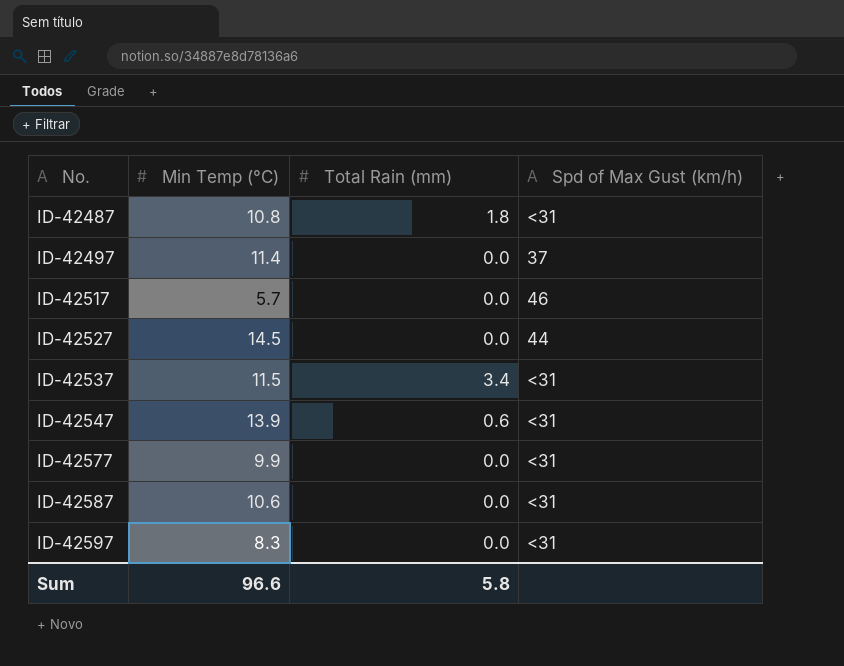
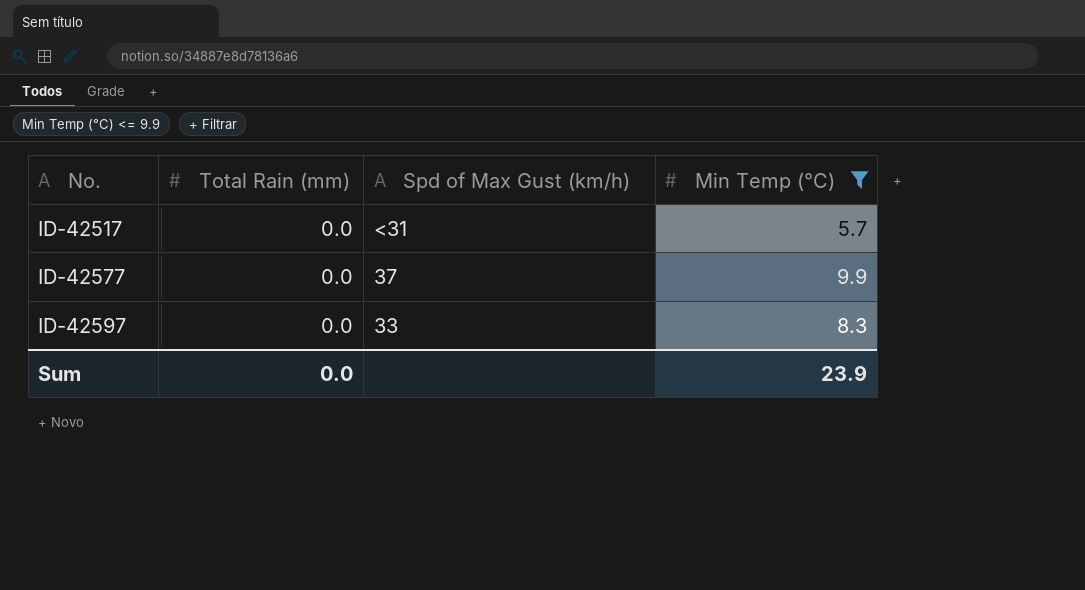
filter: none -> Min Temp (°C) <= 9.9
column Min Temp (°C) | position: 2 -> 4
ID-42517 | Spd of Max Gust (km/h): 46 -> <31
ID-42577 | Spd of Max Gust (km/h): <31 -> 37
ID-42597 | Spd of Max Gust (km/h): <31 -> 33
Sum | Total Rain (mm): 5.8 -> 0.0
Sum | Min Temp (°C): 96.6 -> 23.9

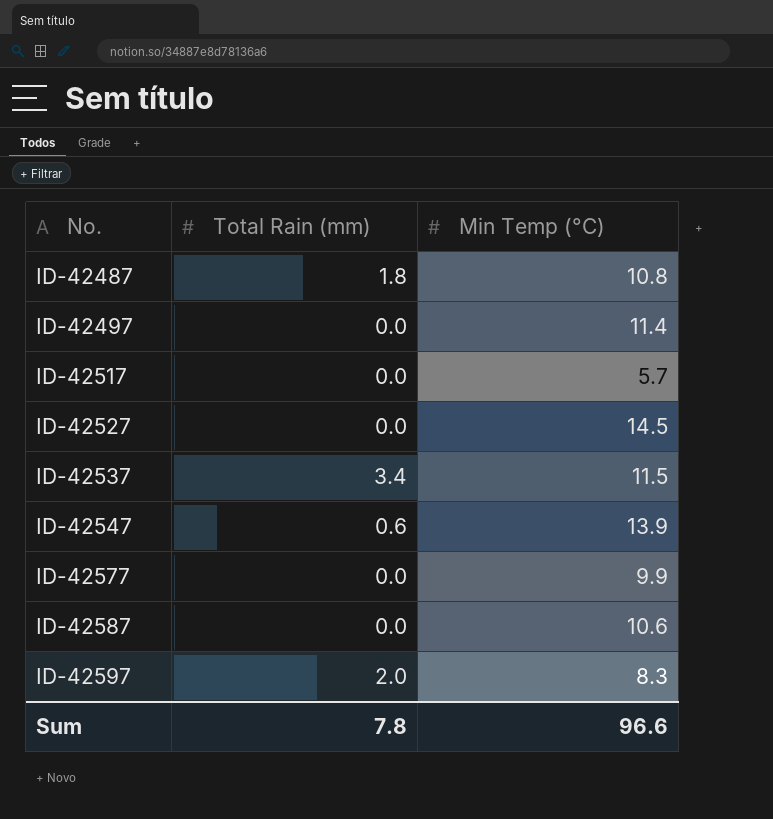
filter: Min Temp (°C) <= 9.9 -> none
column Spd of Max Gust (km/h) | position: 3 -> none
ID-42597 | Total Rain (mm): 0.0 -> 2.0
Sum | Total Rain (mm): 0.0 -> 7.8
Sum | Min Temp (°C): 23.9 -> 96.6

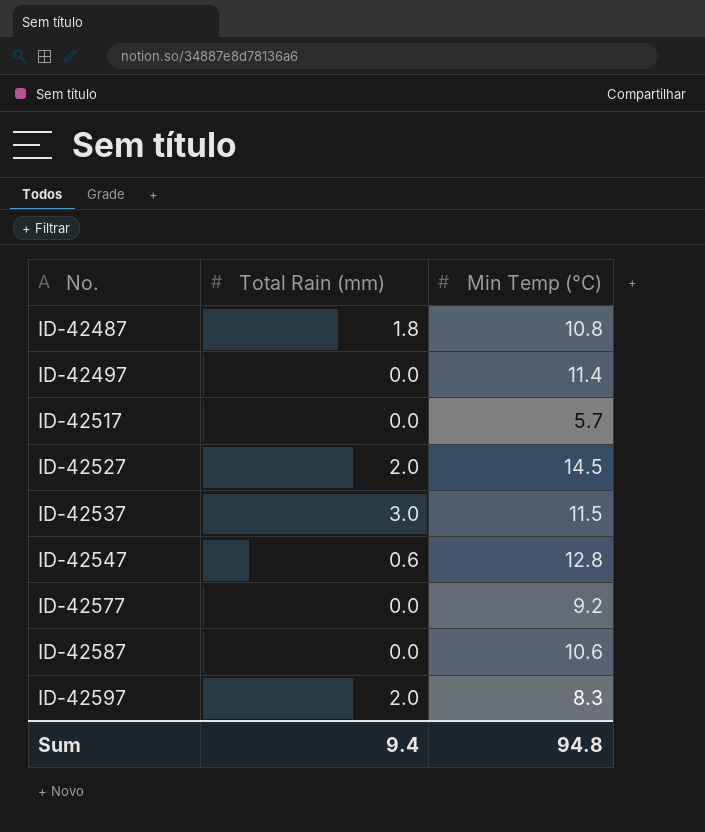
ID-42527 | Total Rain (mm): 0.0 -> 2.0
ID-42537 | Total Rain (mm): 3.4 -> 3.0
ID-42547 | Min Temp (°C): 13.9 -> 12.8
ID-42577 | Min Temp (°C): 9.9 -> 9.2
Sum | Total Rain (mm): 7.8 -> 9.4
Sum | Min Temp (°C): 96.6 -> 94.8

